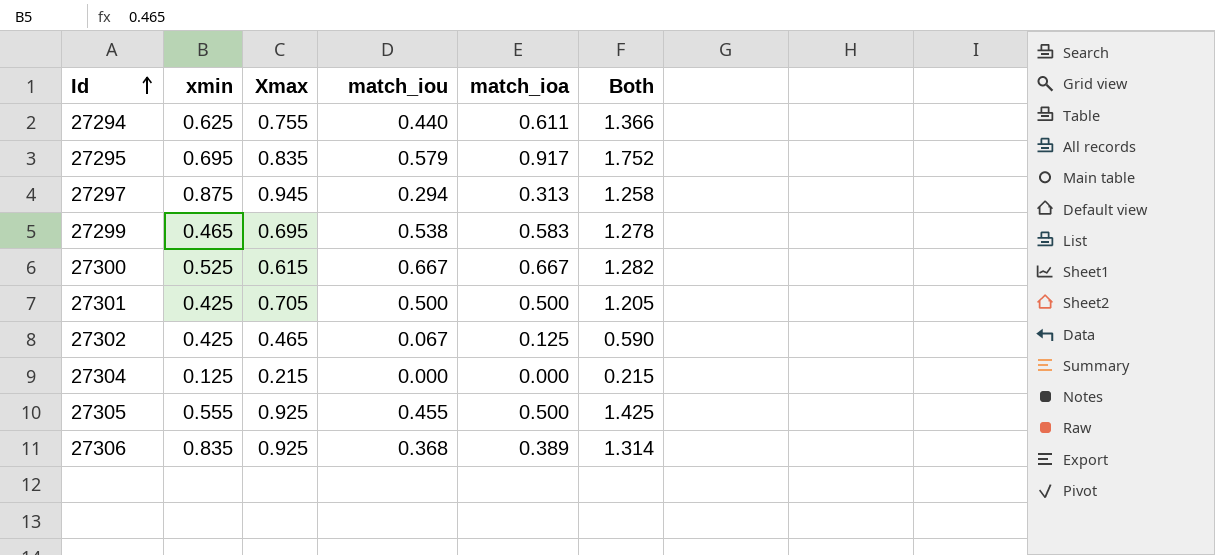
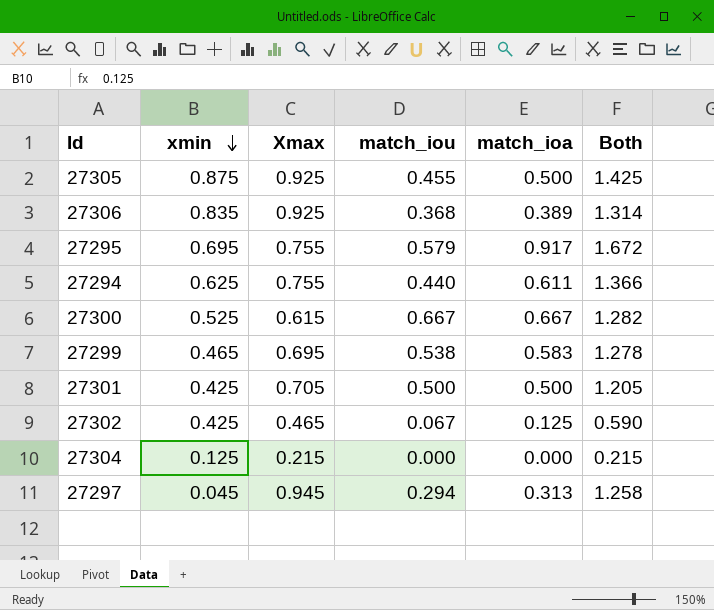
row order: Id ascending -> xmin descending
27305 | xmin: 0.555 -> 0.875
27295 | Xmax: 0.835 -> 0.755
27295 | Both: 1.752 -> 1.672
27297 | xmin: 0.875 -> 0.045

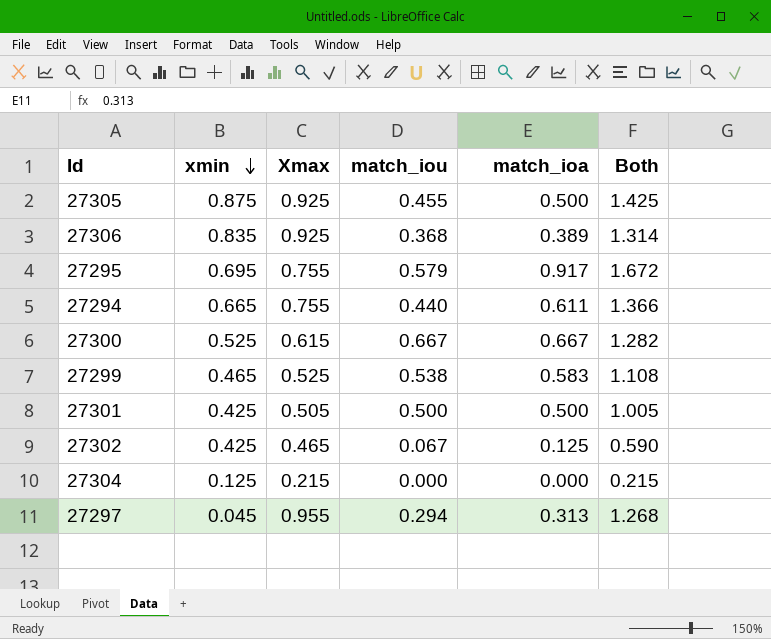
27294 | xmin: 0.625 -> 0.665
27299 | Xmax: 0.695 -> 0.525
27299 | Both: 1.278 -> 1.108
27301 | Xmax: 0.705 -> 0.505
27301 | Both: 1.205 -> 1.005
27297 | Xmax: 0.945 -> 0.955
27297 | Both: 1.258 -> 1.268

